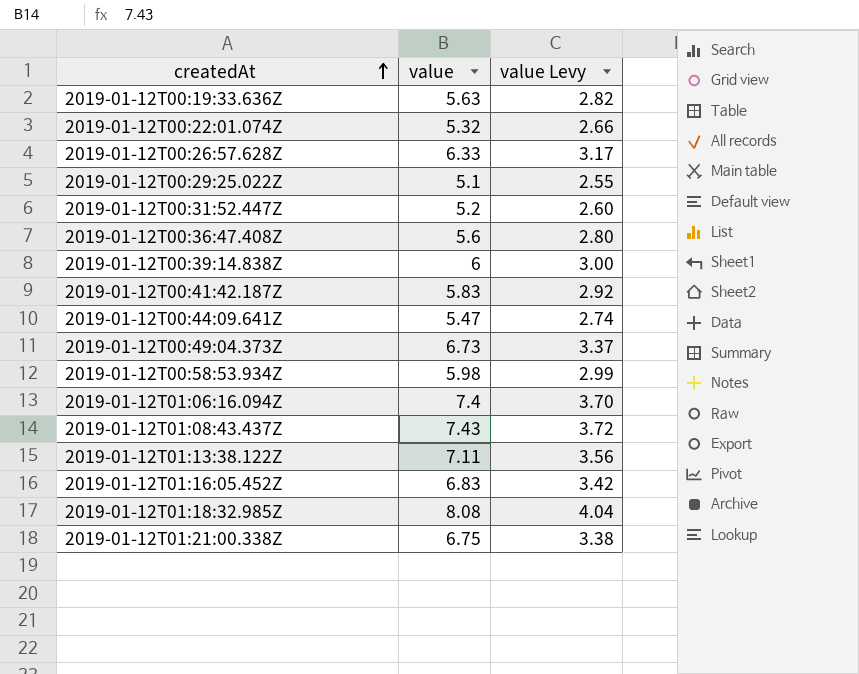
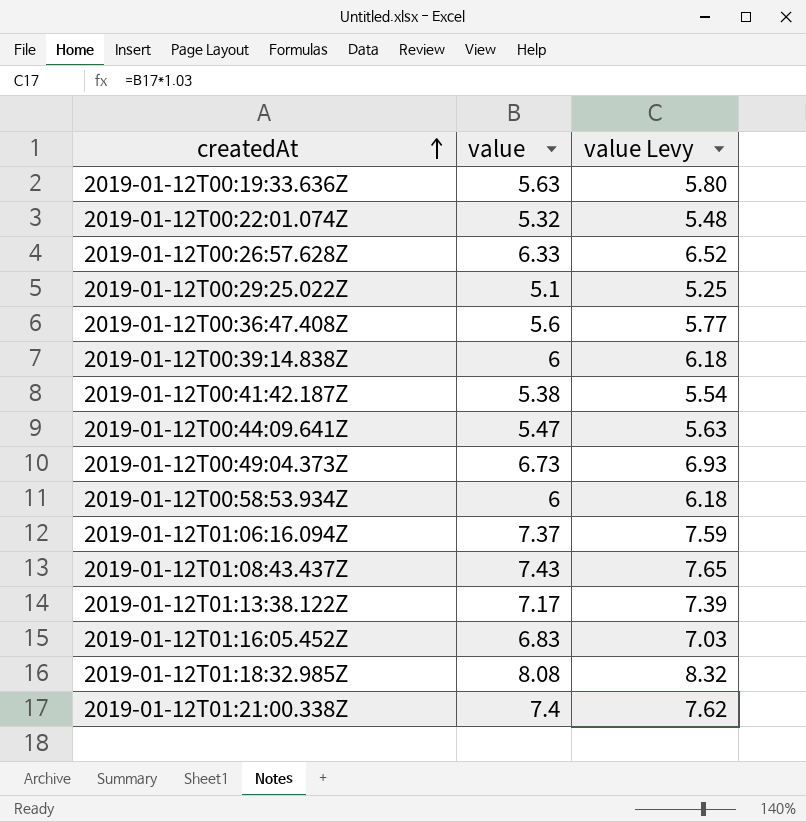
column value Levy | formula: [value] * 0.5 -> [value] * 1.03
row 2019-01-12T00:31:52.447Z: 5.2 | 2.60 -> none
2019-01-12T00:41:42.187Z | value: 5.83 -> 5.38
2019-01-12T00:58:53.934Z | value: 5.98 -> 6
2019-01-12T01:06:16.094Z | value: 7.4 -> 7.37
2019-01-12T01:13:38.122Z | value: 7.11 -> 7.17
2019-01-12T01:21:00.338Z | value: 6.75 -> 7.4

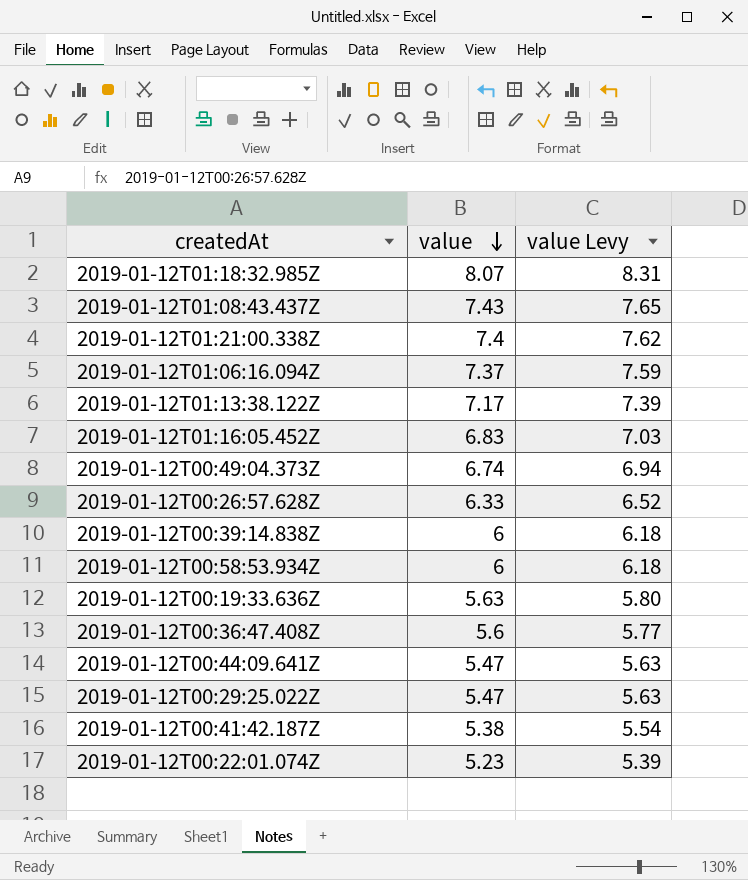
row order: createdAt ascending -> value descending
2019-01-12T01:18:32.985Z | value: 8.08 -> 8.07
2019-01-12T01:18:32.985Z | value Levy: 8.32 -> 8.31
2019-01-12T00:49:04.373Z | value: 6.73 -> 6.74
2019-01-12T00:49:04.373Z | value Levy: 6.93 -> 6.94
2019-01-12T00:29:25.022Z | value: 5.1 -> 5.47
2019-01-12T00:29:25.022Z | value Levy: 5.25 -> 5.63
2019-01-12T00:22:01.074Z | value: 5.32 -> 5.23
2019-01-12T00:22:01.074Z | value Levy: 5.48 -> 5.39

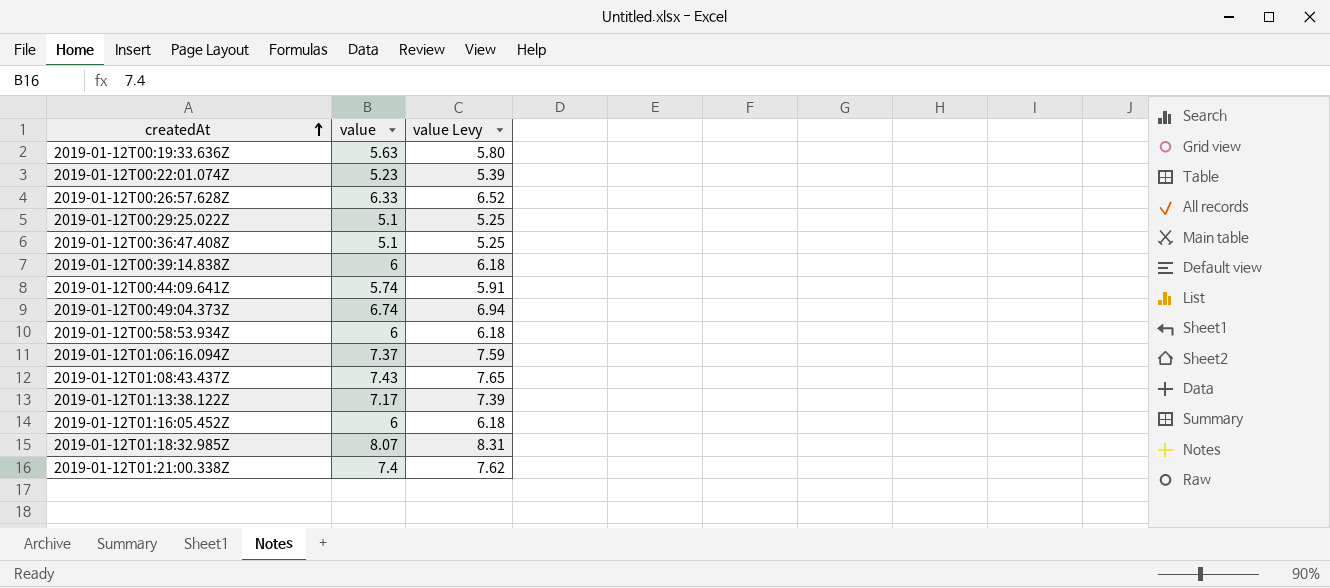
row order: value descending -> createdAt ascending
row 2019-01-12T00:41:42.187Z: 5.38 | 5.54 -> none
2019-01-12T00:29:25.022Z | value: 5.47 -> 5.1
2019-01-12T00:29:25.022Z | value Levy: 5.63 -> 5.25
2019-01-12T00:36:47.408Z | value: 5.6 -> 5.1
2019-01-12T00:36:47.408Z | value Levy: 5.77 -> 5.25
2019-01-12T00:44:09.641Z | value: 5.47 -> 5.74
2019-01-12T00:44:09.641Z | value Levy: 5.63 -> 5.91
2019-01-12T01:16:05.452Z | value: 6.83 -> 6
2019-01-12T01:16:05.452Z | value Levy: 7.03 -> 6.18

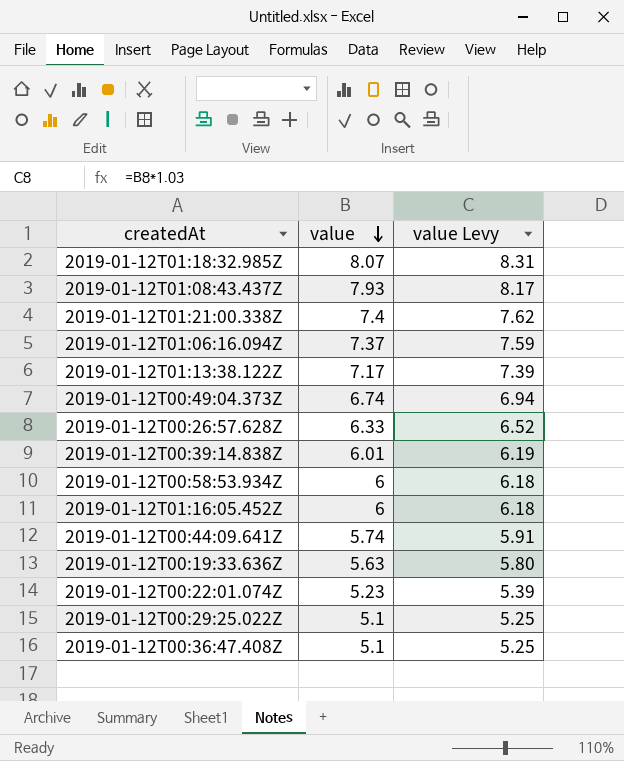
row order: createdAt ascending -> value descending
2019-01-12T01:08:43.437Z | value: 7.43 -> 7.93
2019-01-12T01:08:43.437Z | value Levy: 7.65 -> 8.17
2019-01-12T00:39:14.838Z | value: 6 -> 6.01
2019-01-12T00:39:14.838Z | value Levy: 6.18 -> 6.19

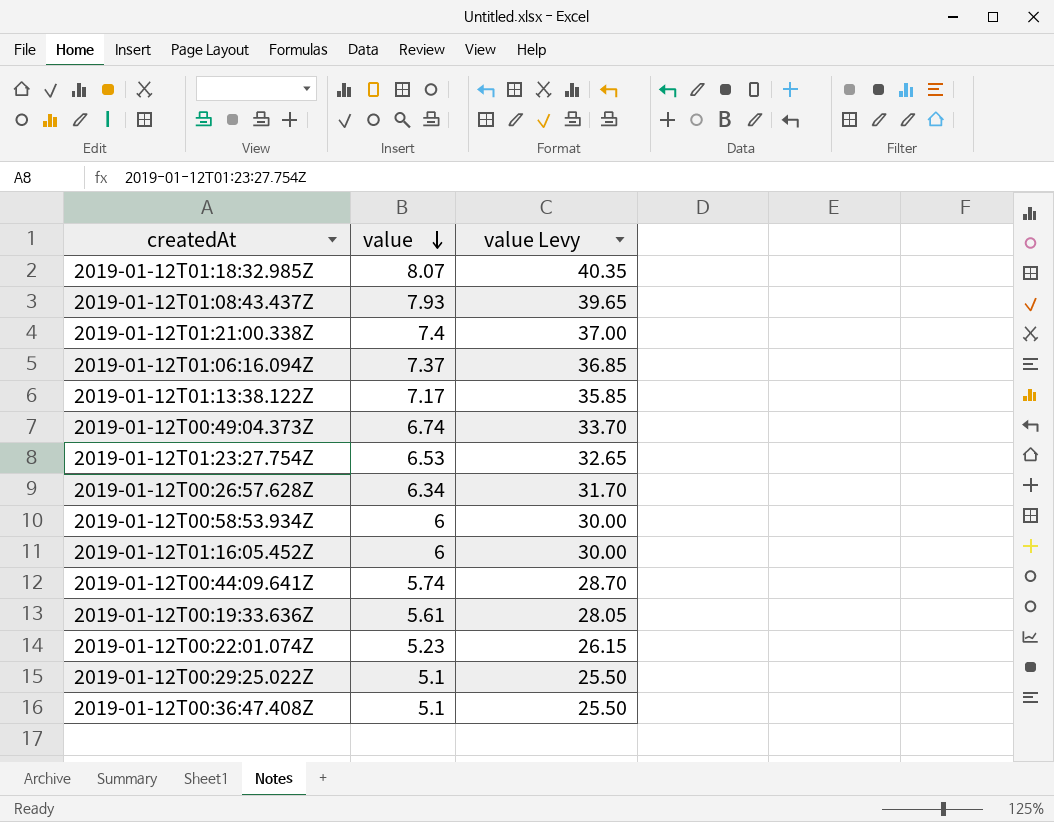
column value Levy | formula: [value] * 1.03 -> [value] * 5
row 2019-01-12T00:39:14.838Z: 6.01 | 6.19 -> none
row 2019-01-12T01:23:27.754Z: none -> 6.53 | 32.65
2019-01-12T00:26:57.628Z | value: 6.33 -> 6.34
2019-01-12T00:19:33.636Z | value: 5.63 -> 5.61

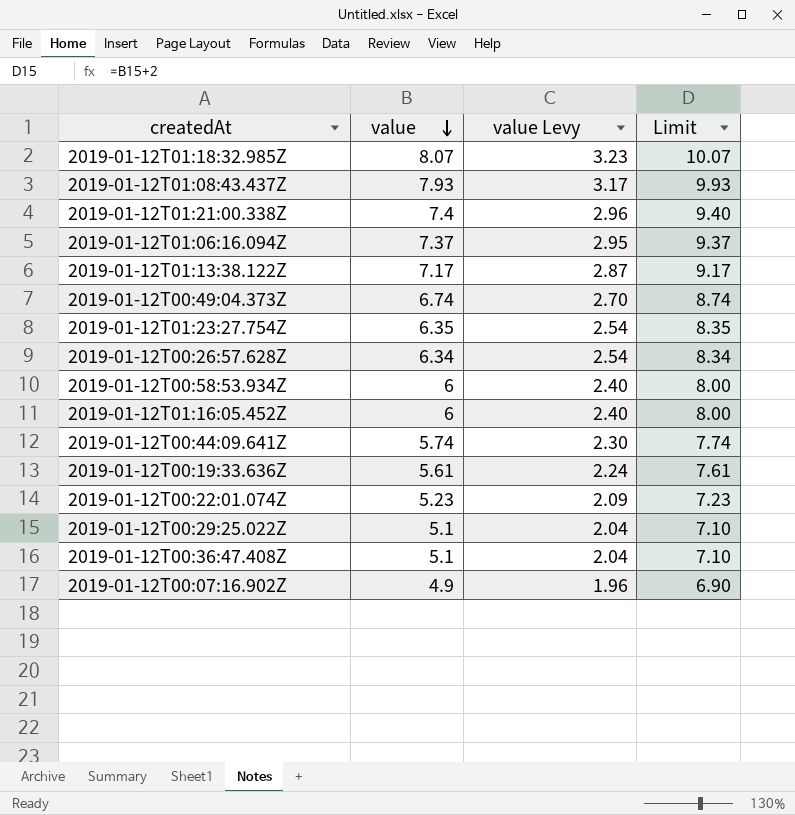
column value Levy | formula: [value] * 5 -> [value] * 0.4
column Limit | formula: none -> [value] + 2
2019-01-12T01:23:27.754Z | value: 6.53 -> 6.35
row 2019-01-12T00:07:16.902Z: none -> 4.9 | 1.96 | 6.90

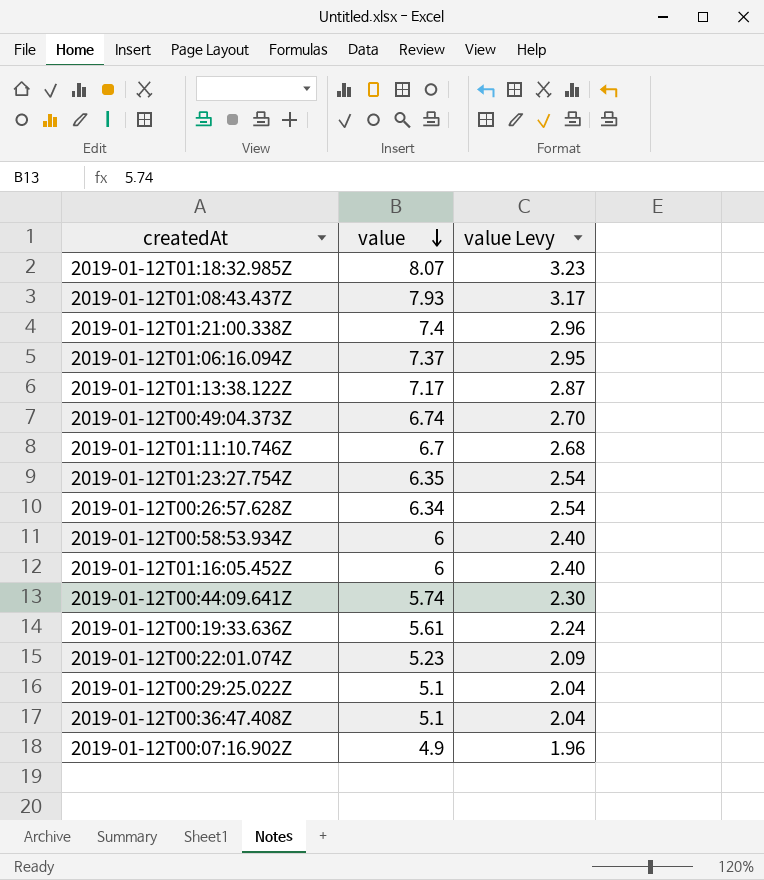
column Limit | formula: [value] + 2 -> none
row 2019-01-12T01:11:10.746Z: none -> 6.7 | 2.68

